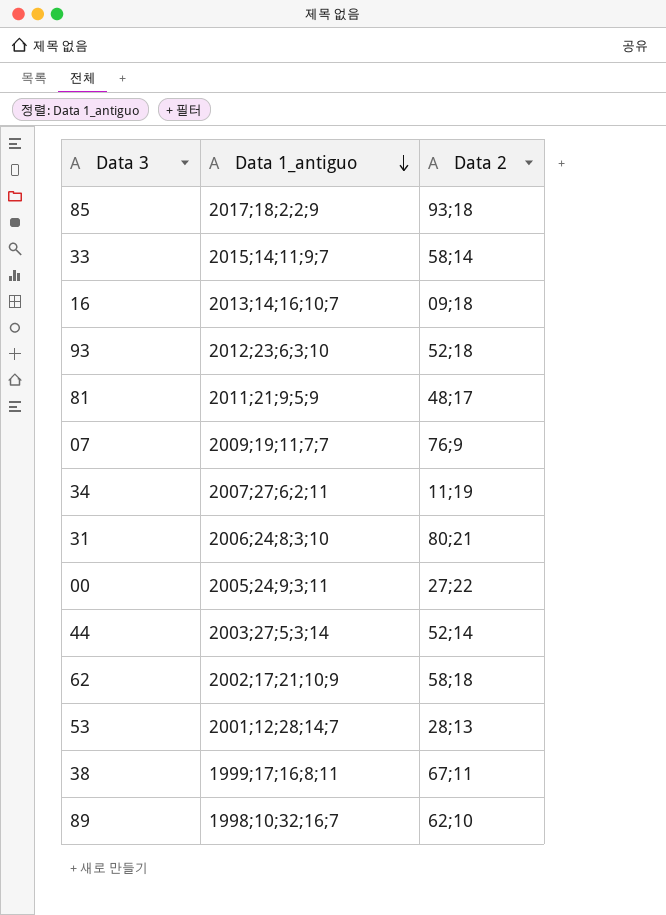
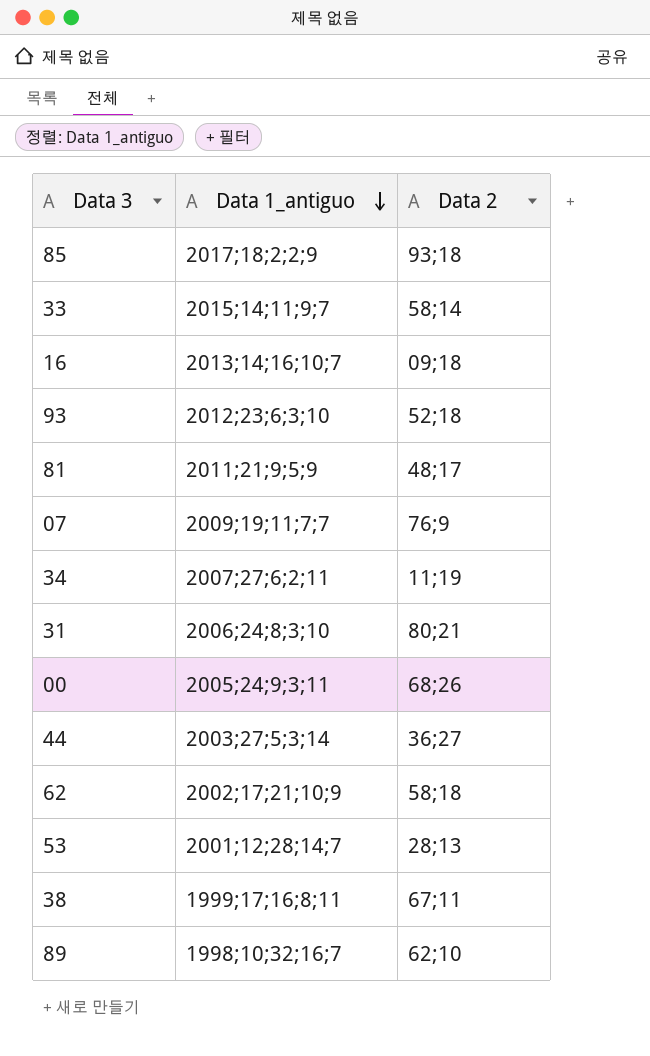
00 | Data 2: 27;22 -> 68;26
44 | Data 2: 52;14 -> 36;27

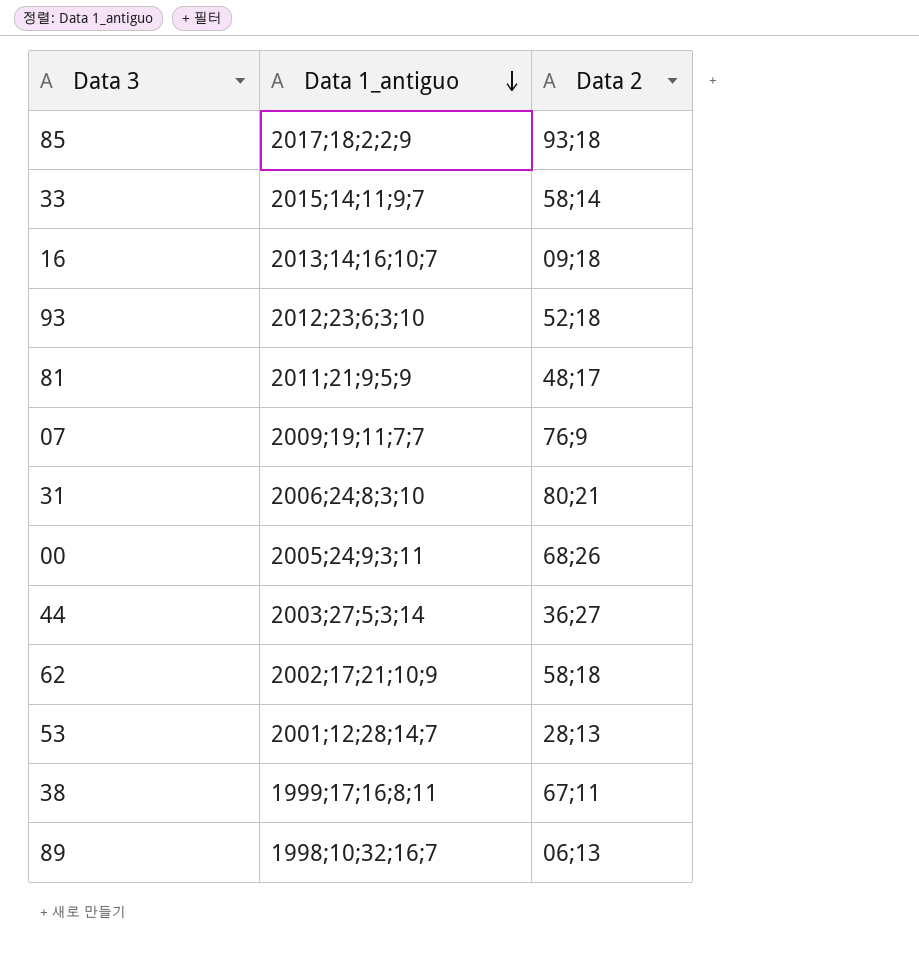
row 34: 2007;27;6;2;11 | 11;19 -> none
89 | Data 2: 62;10 -> 06;13

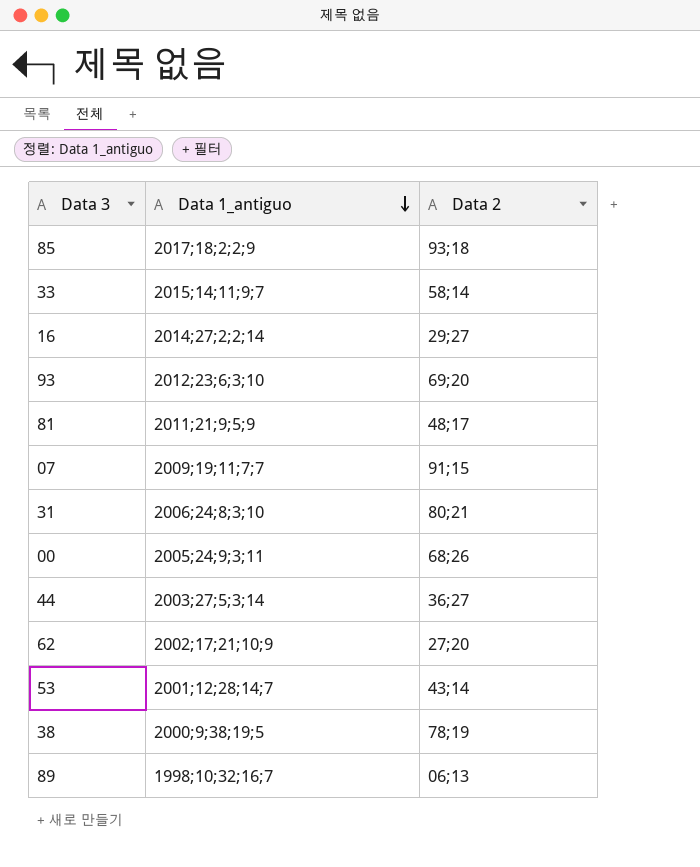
16 | Data 1_antiguo: 2013;14;16;10;7 -> 2014;27;2;2;14
16 | Data 2: 09;18 -> 29;27
93 | Data 2: 52;18 -> 69;20
07 | Data 2: 76;9 -> 91;15
62 | Data 2: 58;18 -> 27;20
53 | Data 2: 28;13 -> 43;14
38 | Data 1_antiguo: 1999;17;16;8;11 -> 2000;9;38;19;5
38 | Data 2: 67;11 -> 78;19

